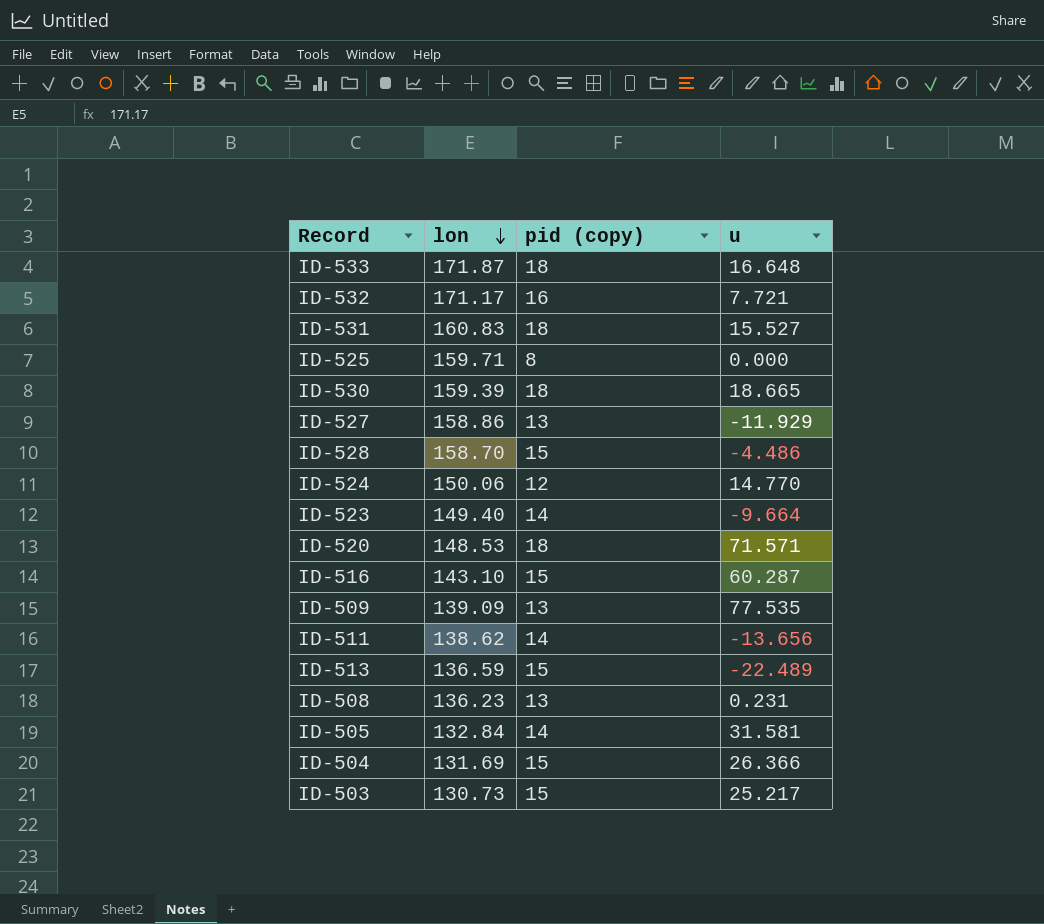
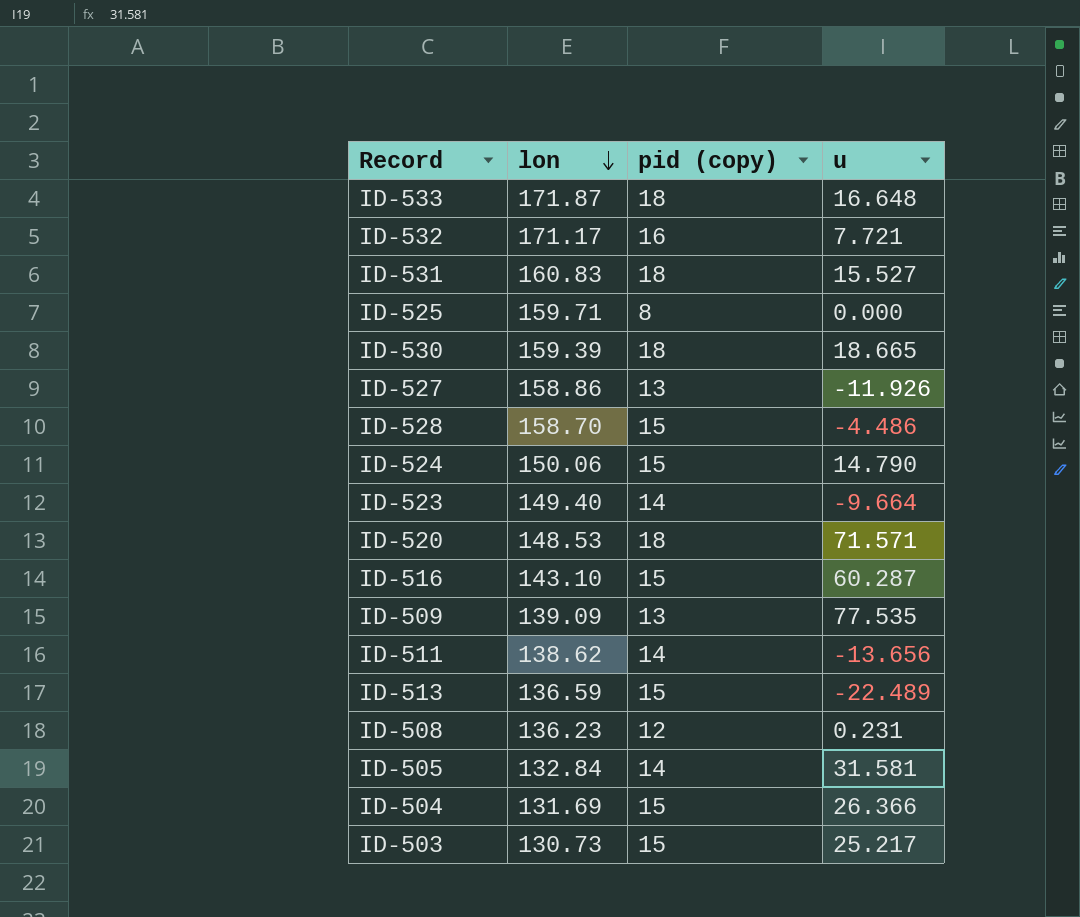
ID-527 | u: -11.929 -> -11.926
ID-524 | pid (copy): 12 -> 15
ID-524 | u: 14.770 -> 14.790
ID-508 | pid (copy): 13 -> 12

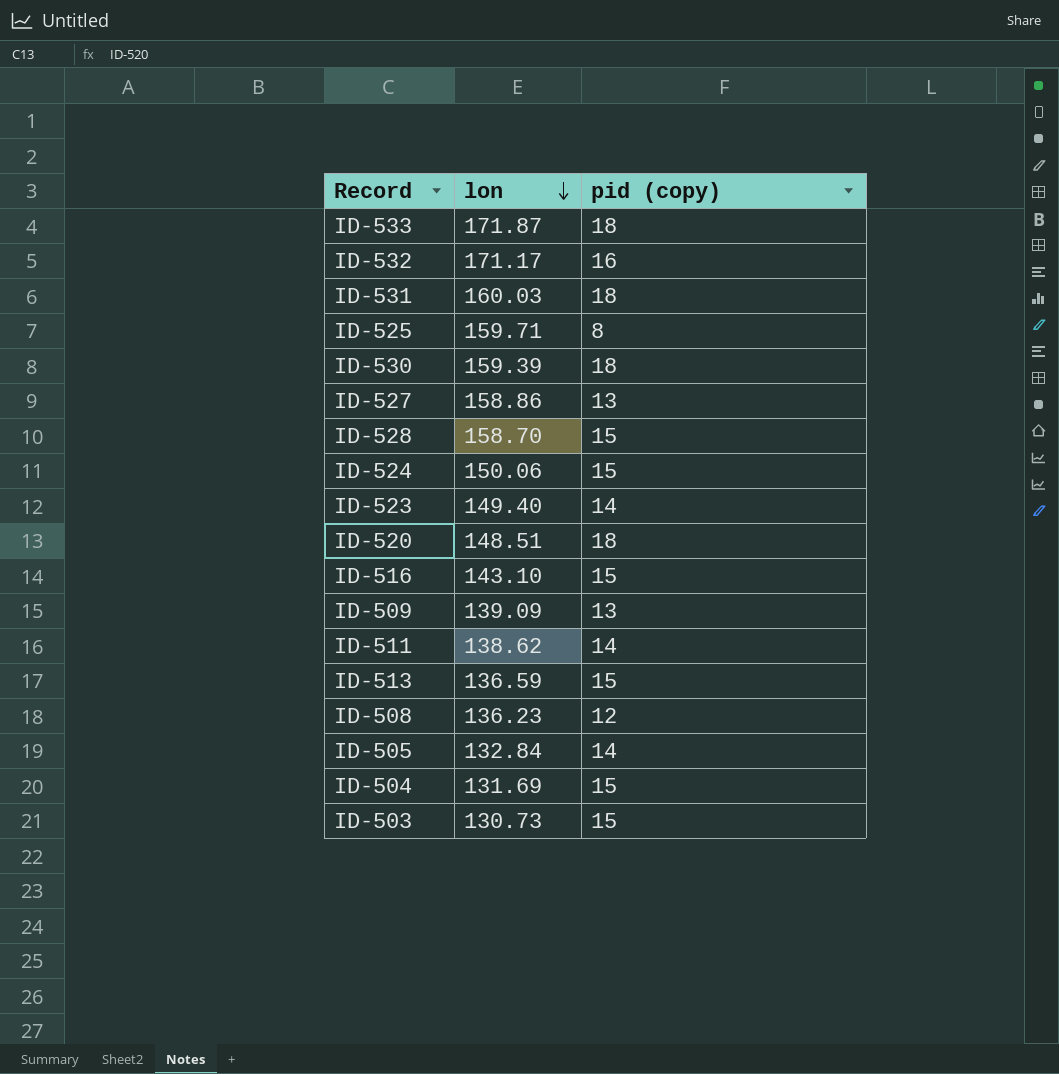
column u | position: 4 -> none
ID-531 | lon: 160.83 -> 160.03
ID-520 | lon: 148.53 -> 148.51

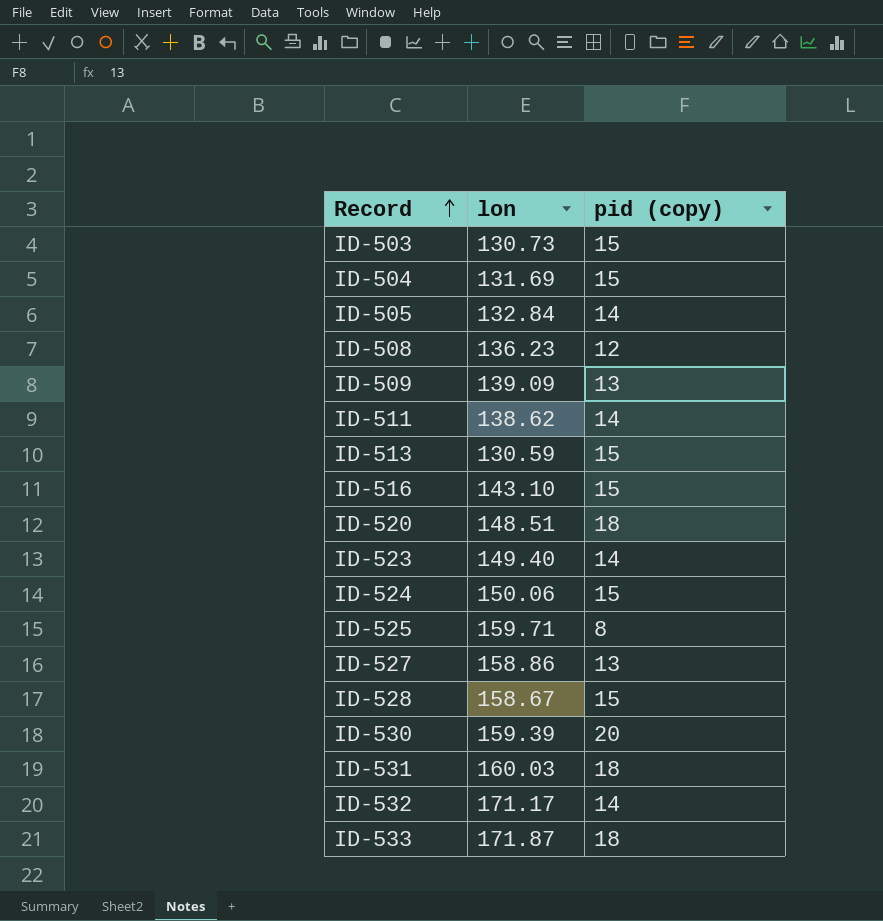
row order: lon descending -> Record ascending
ID-513 | lon: 136.59 -> 130.59
ID-528 | lon: 158.70 -> 158.67
ID-530 | pid (copy): 18 -> 20
ID-532 | pid (copy): 16 -> 14

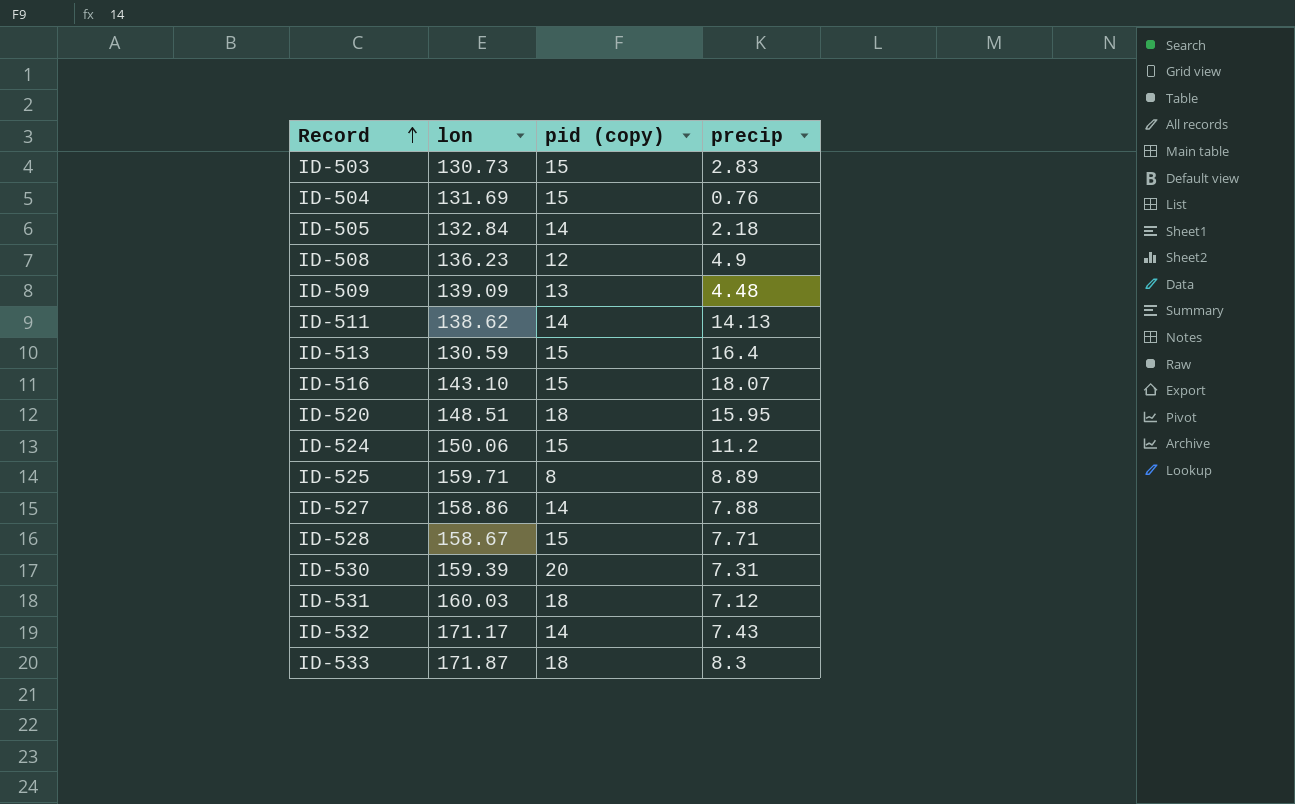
column precip | position: none -> 4
row ID-523: 149.40 | 14 -> none
ID-527 | pid (copy): 13 -> 14

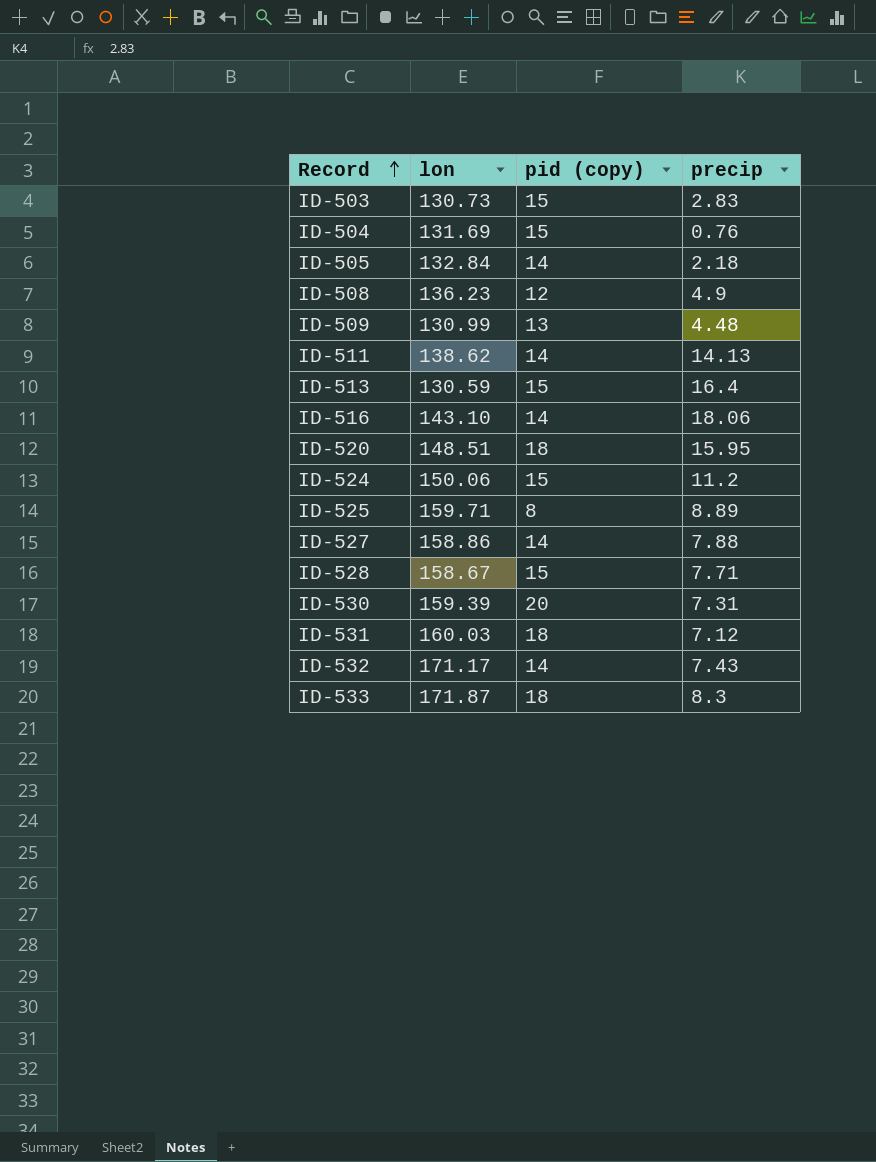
ID-509 | lon: 139.09 -> 130.99
ID-516 | pid (copy): 15 -> 14
ID-516 | precip: 18.07 -> 18.06

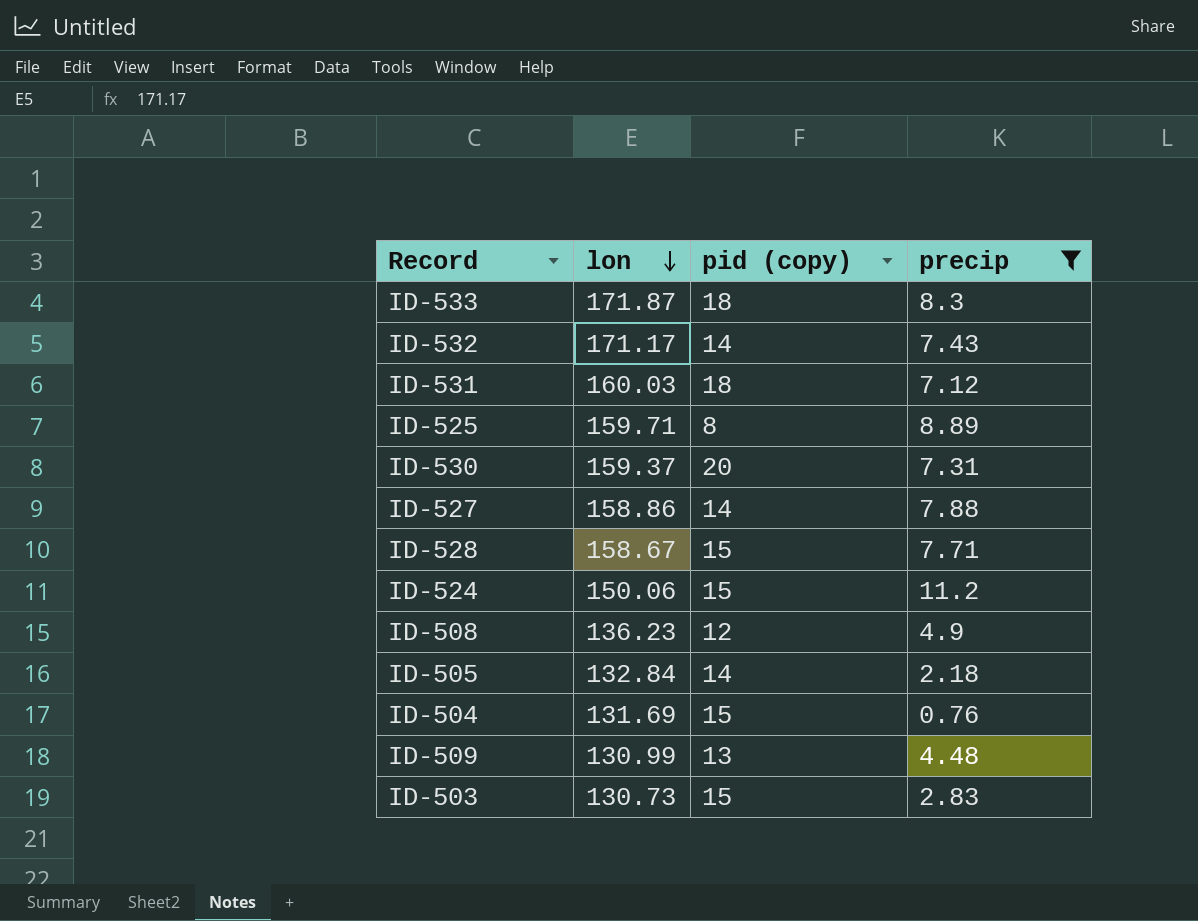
filter: none -> precip <= 11.2
row order: Record ascending -> lon descending
ID-530 | lon: 159.39 -> 159.37

